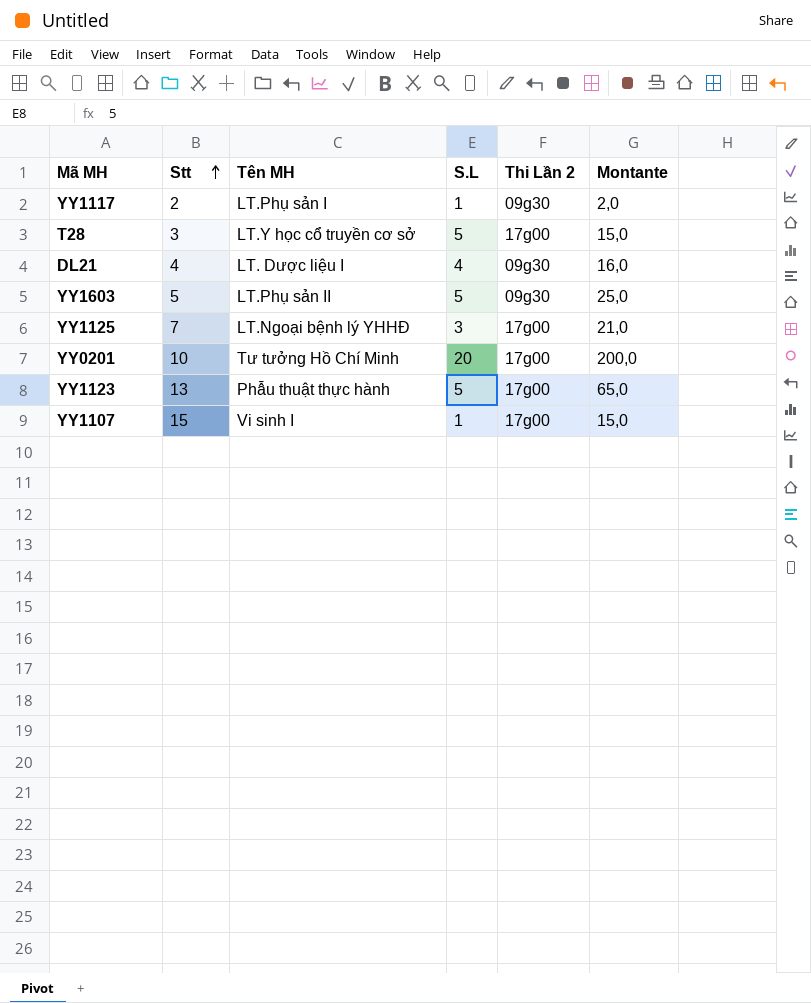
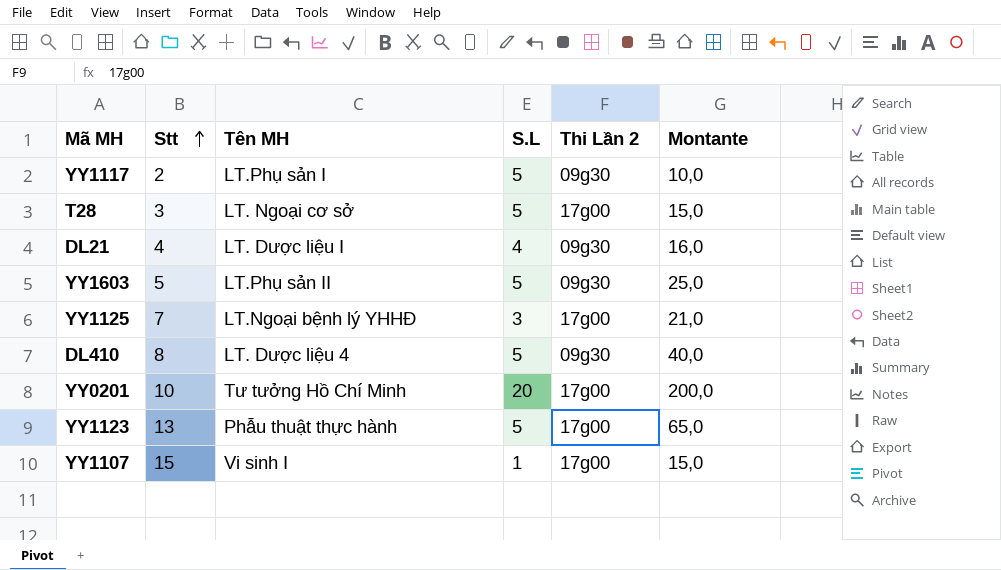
YY1117 | S.L: 1 -> 5
YY1117 | Montante: 2,0 -> 10,0
T28 | Tên MH: LT.Y học cổ truyền cơ sở -> LT. Ngoại cơ sở
row DL410: none -> 8 | LT. Dược liệu 4 | 5 | 09g30 | 40,0

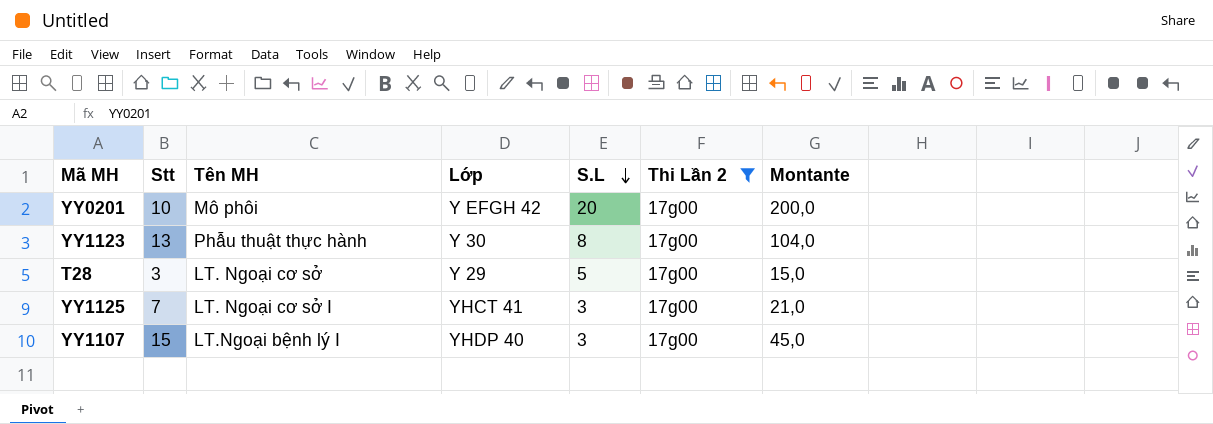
filter: none -> Thi Lần 2 = 17g00
row order: Stt ascending -> S.L descending
column Lớp | position: none -> 4
YY0201 | Tên MH: Tư tưởng Hồ Chí Minh -> Mô phôi
YY1123 | S.L: 5 -> 8
YY1123 | Montante: 65,0 -> 104,0
YY1125 | Tên MH: LT.Ngoại bệnh lý YHHĐ -> LT. Ngoại cơ sở I
YY1107 | Tên MH: Vi sinh I -> LT.Ngoại bệnh lý I
YY1107 | S.L: 1 -> 3
YY1107 | Montante: 15,0 -> 45,0

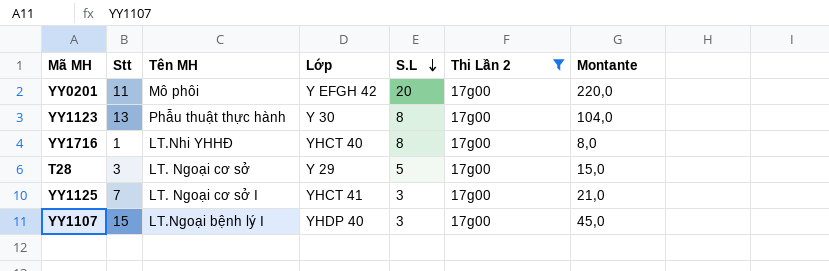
YY0201 | Stt: 10 -> 11
YY0201 | Montante: 200,0 -> 220,0
row YY1716: none -> 1 | LT.Nhi YHHĐ | YHCT 40 | 8 | 17g00 | 8,0

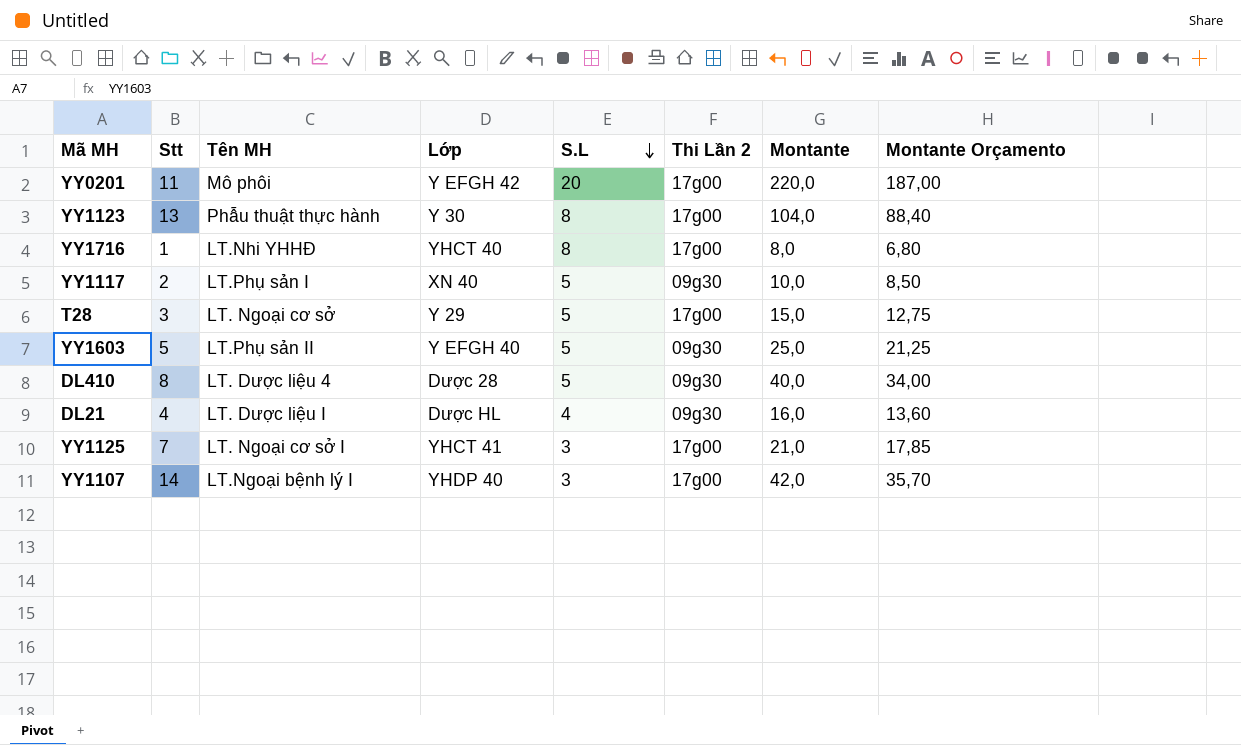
filter: Thi Lần 2 = 17g00 -> none
column Montante Orçamento | formula: none -> [Montante] * 0,85
YY1107 | Stt: 15 -> 14
YY1107 | Montante: 45,0 -> 42,0

